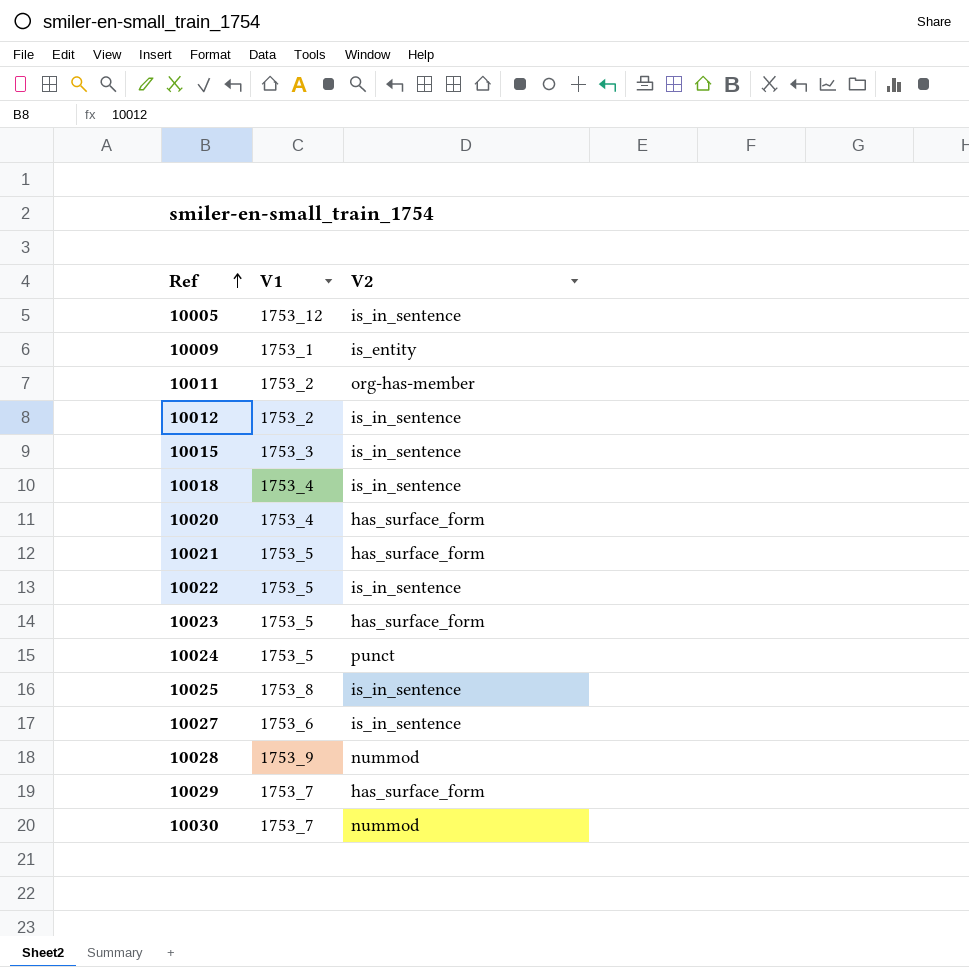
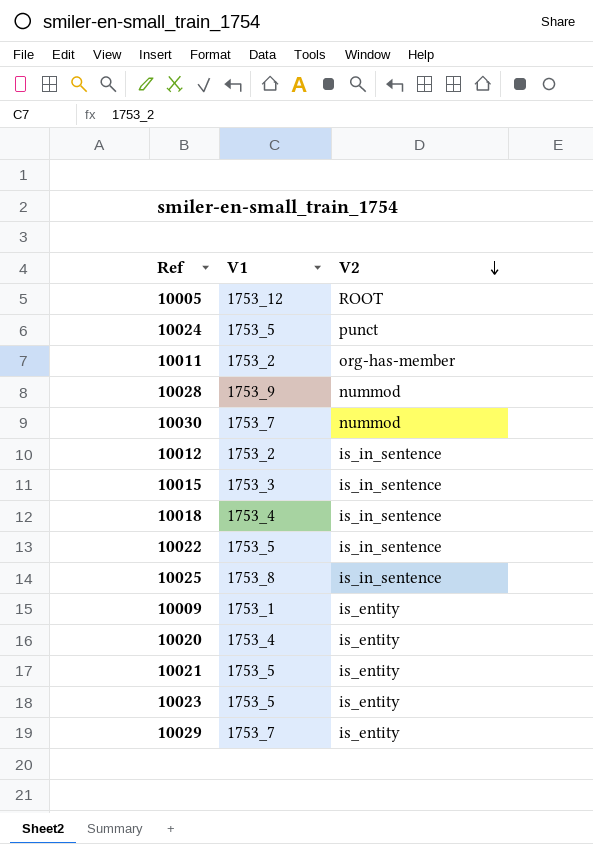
row order: Ref ascending -> V2 descending
row 10027: 1753_6 | is_in_sentence -> none
10005 | V2: is_in_sentence -> ROOT
10020 | V2: has_surface_form -> is_entity
10021 | V2: has_surface_form -> is_entity
10023 | V2: has_surface_form -> is_entity
10029 | V2: has_surface_form -> is_entity

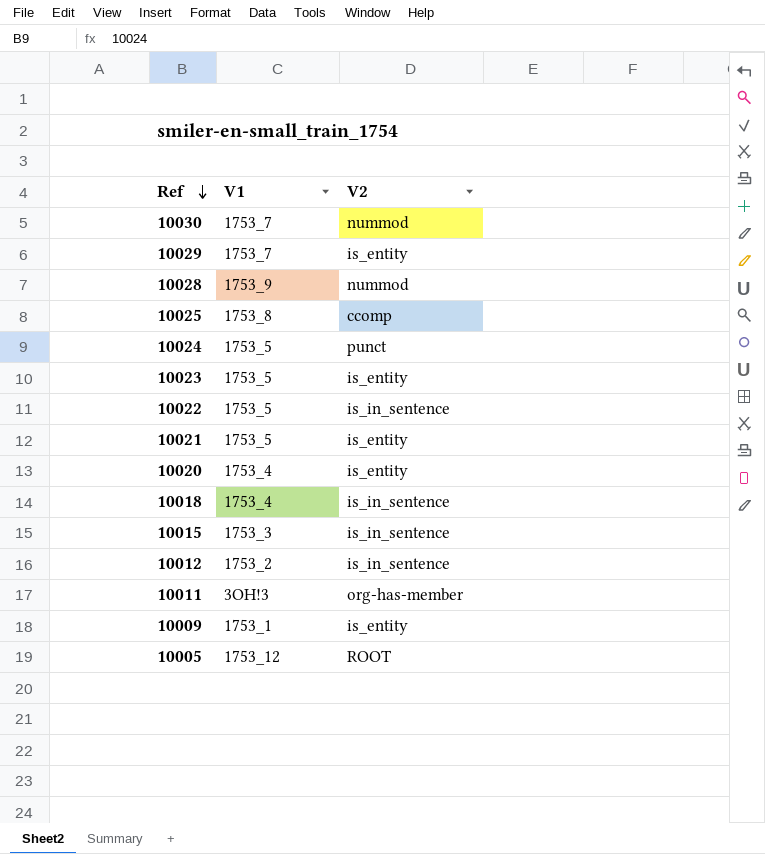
row order: V2 descending -> Ref descending
10025 | V2: is_in_sentence -> ccomp
10011 | V1: 1753_2 -> 3OH!3

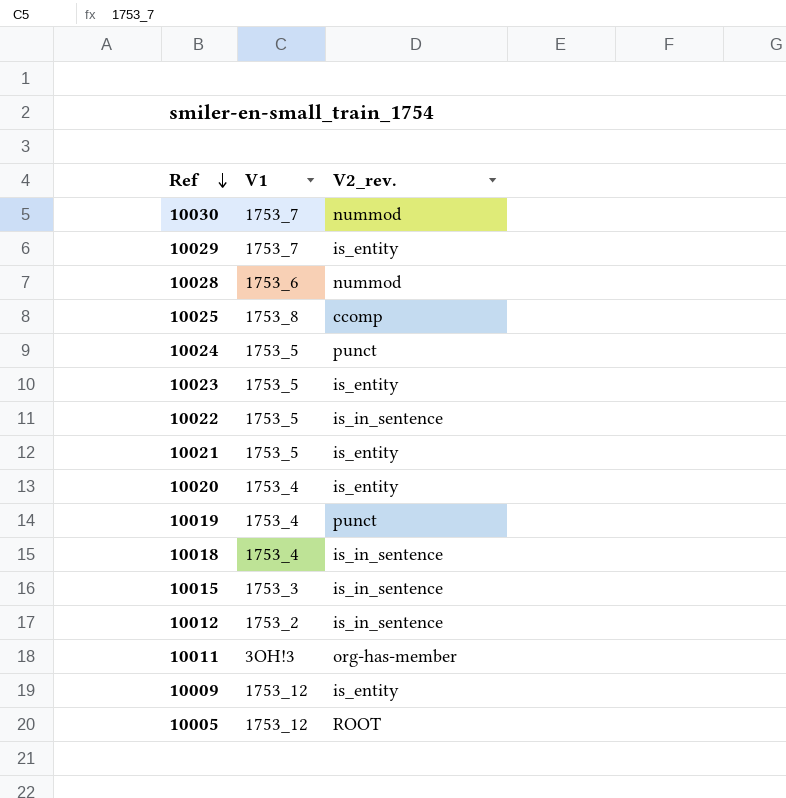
column name: V2 -> V2_rev.
10028 | V1: 1753_9 -> 1753_6
row 10019: none -> 1753_4 | punct
10009 | V1: 1753_1 -> 1753_12

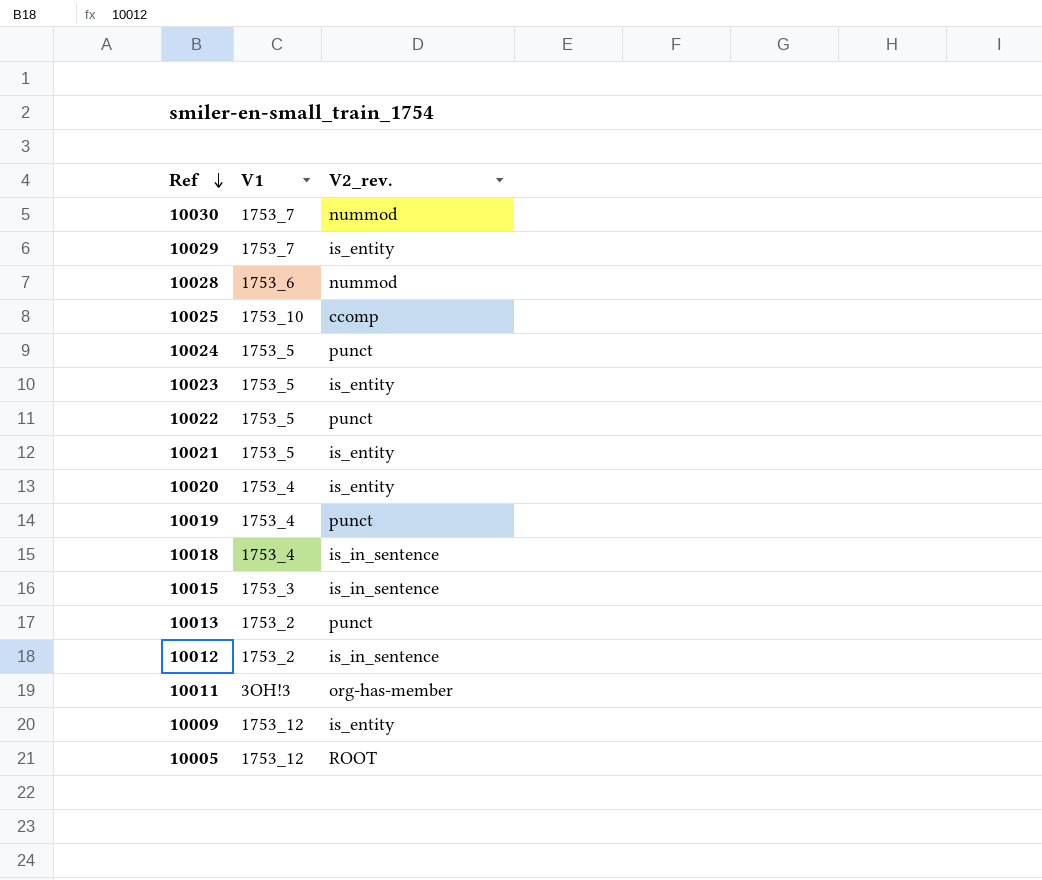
10025 | V1: 1753_8 -> 1753_10
10022 | V2_rev.: is_in_sentence -> punct
row 10013: none -> 1753_2 | punct

